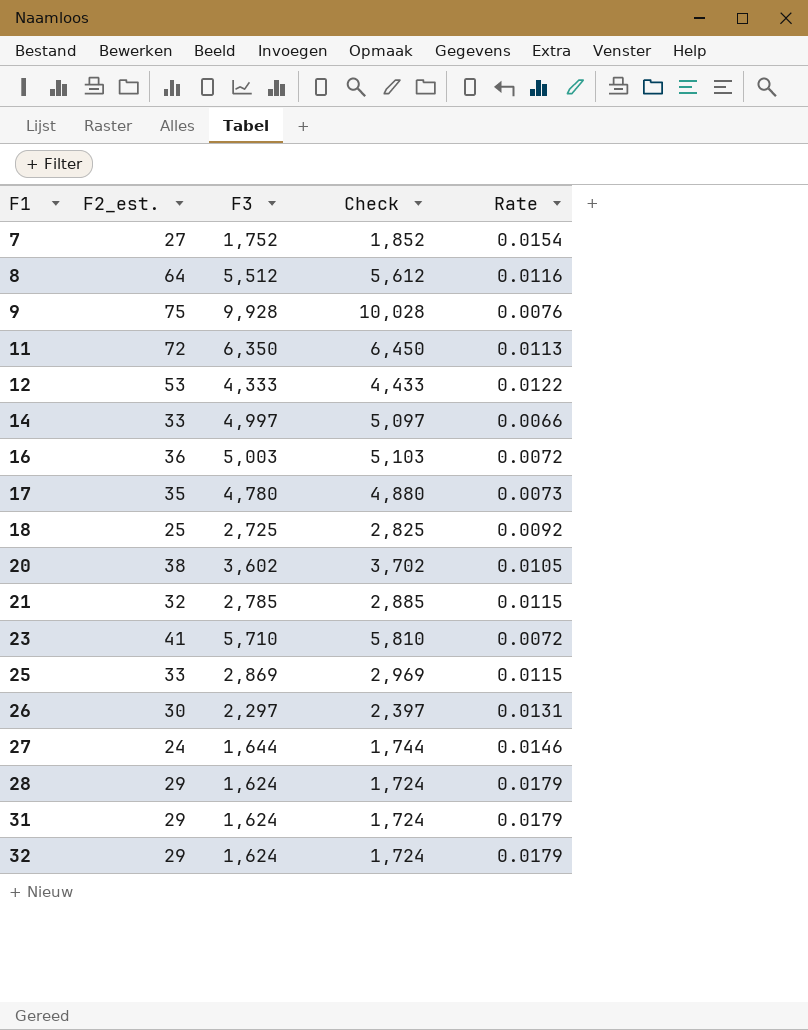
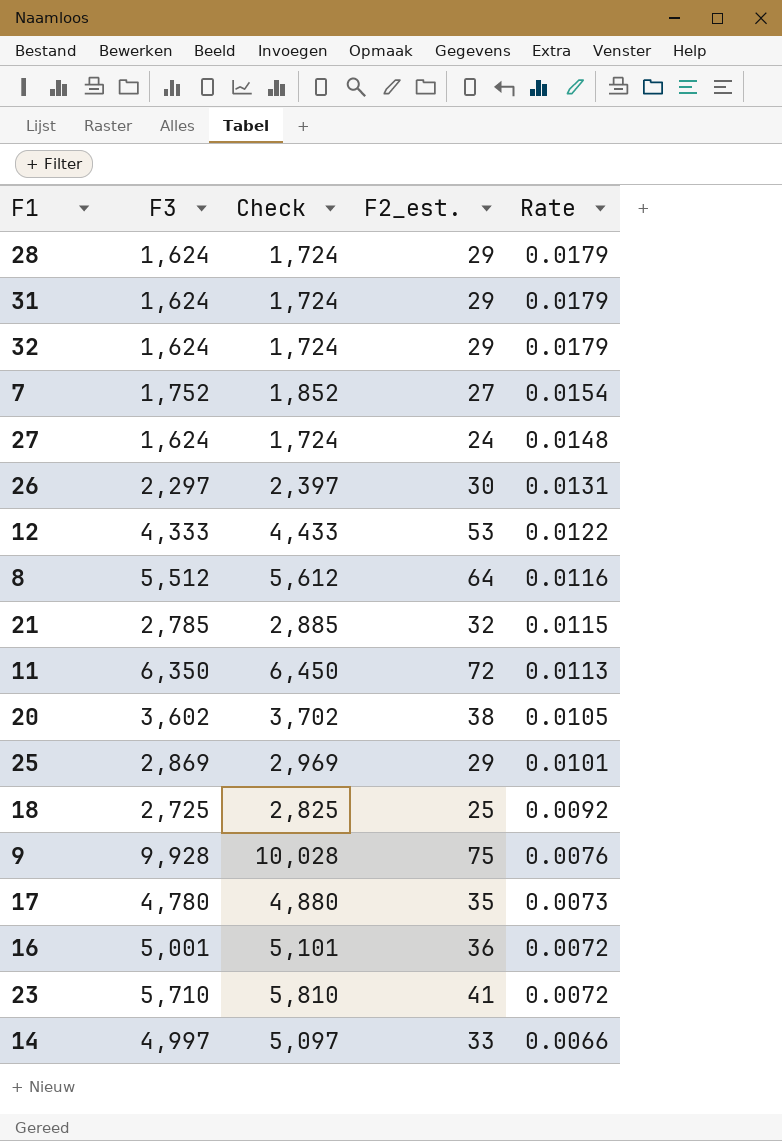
row order: F1 ascending -> Rate descending
column F2_est. | position: 2 -> 4
27 | F3: 1,644 -> 1,624
27 | Check: 1,744 -> 1,724
27 | Rate: 0.0146 -> 0.0148
25 | F2_est.: 33 -> 29
25 | Rate: 0.0115 -> 0.0101
16 | F3: 5,003 -> 5,001
16 | Check: 5,103 -> 5,101

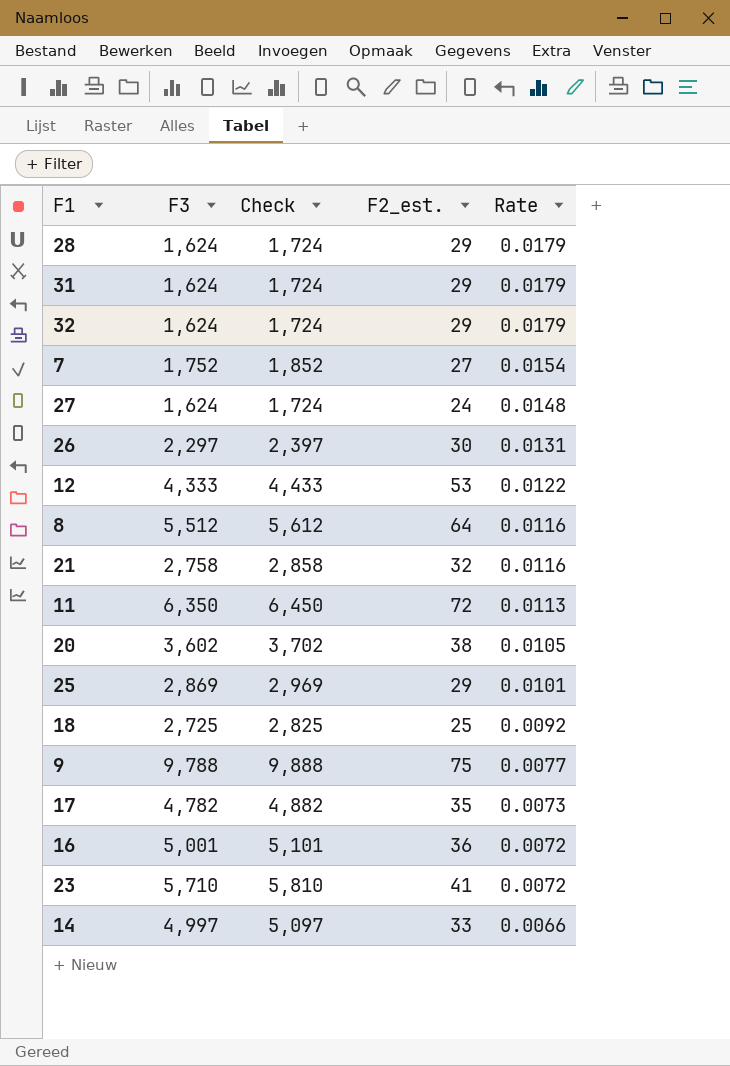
21 | F3: 2,785 -> 2,758
21 | Check: 2,885 -> 2,858
21 | Rate: 0.0115 -> 0.0116
9 | F3: 9,928 -> 9,788
9 | Check: 10,028 -> 9,888
9 | Rate: 0.0076 -> 0.0077
17 | F3: 4,780 -> 4,782
17 | Check: 4,880 -> 4,882

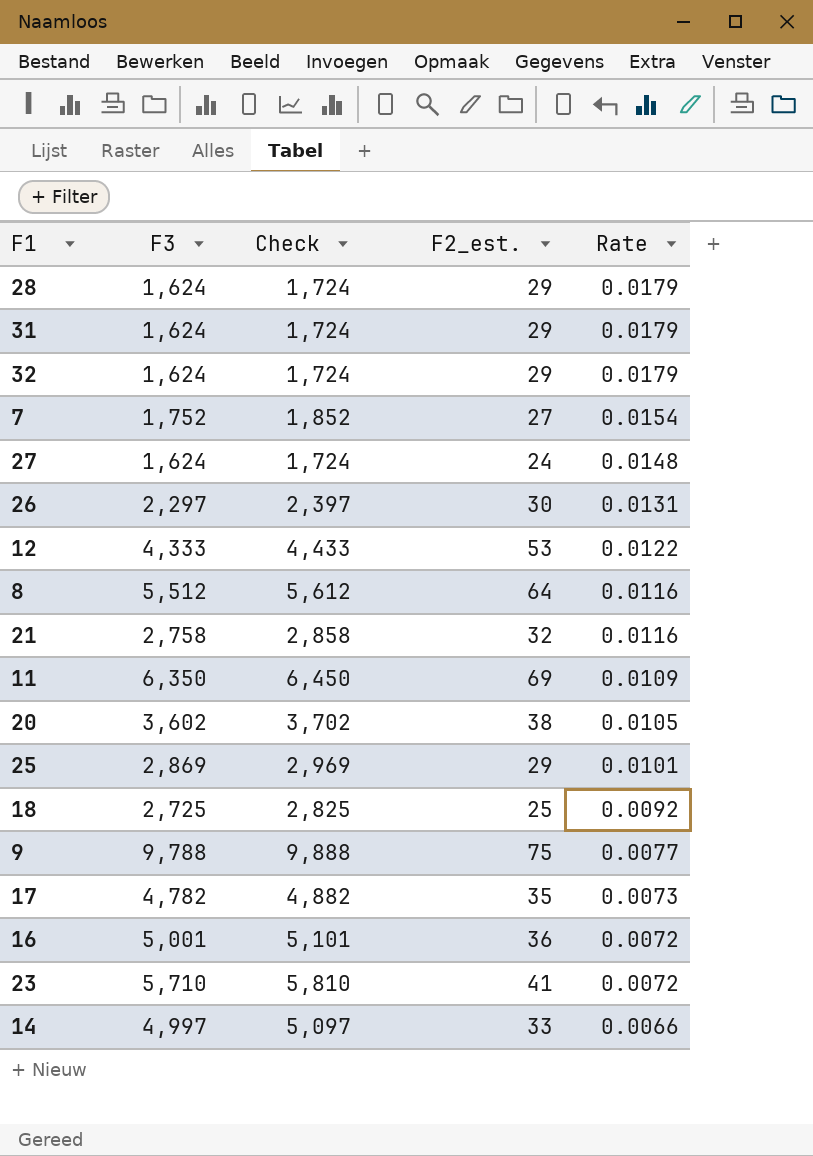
11 | F2_est.: 72 -> 69
11 | Rate: 0.0113 -> 0.0109

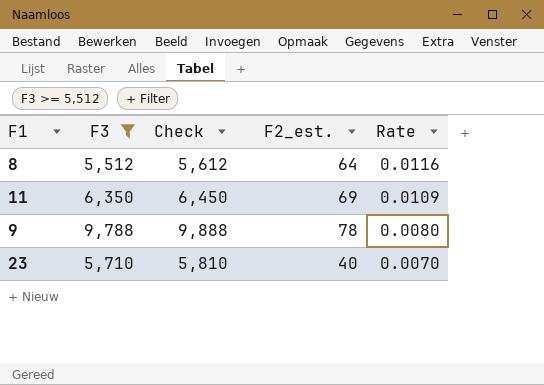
filter: none -> F3 >= 5,512
9 | F2_est.: 75 -> 78
9 | Rate: 0.0077 -> 0.0080
23 | F2_est.: 41 -> 40
23 | Rate: 0.0072 -> 0.0070

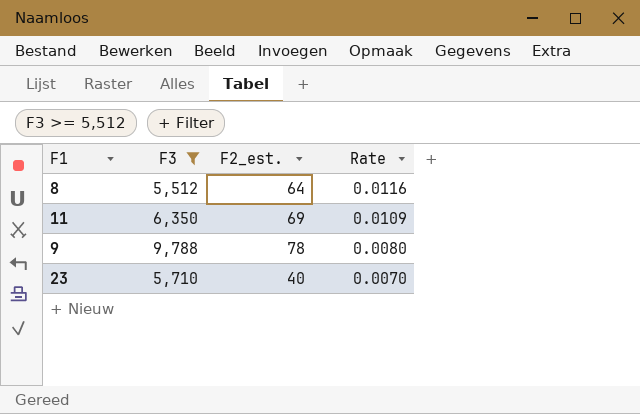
column Check | formula: [F3] + 100 -> none

